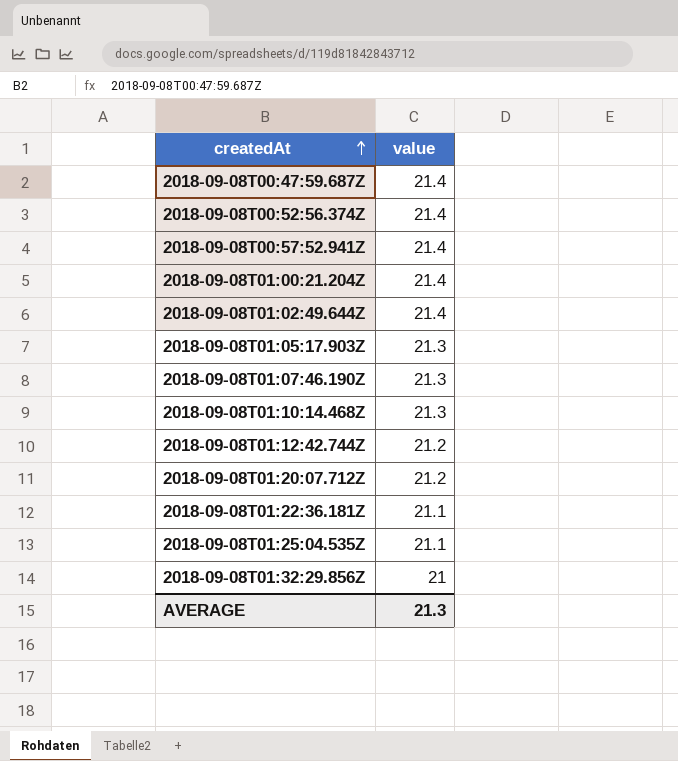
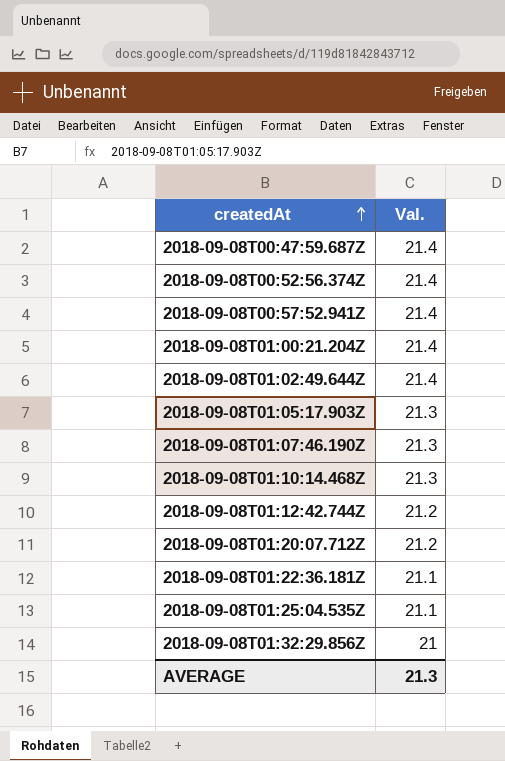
column name: value -> Val.

